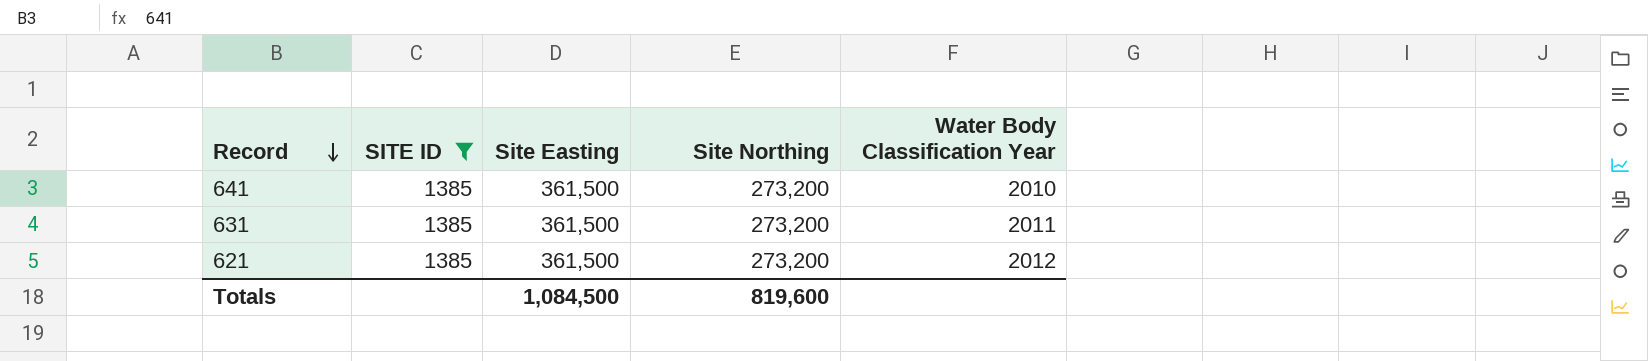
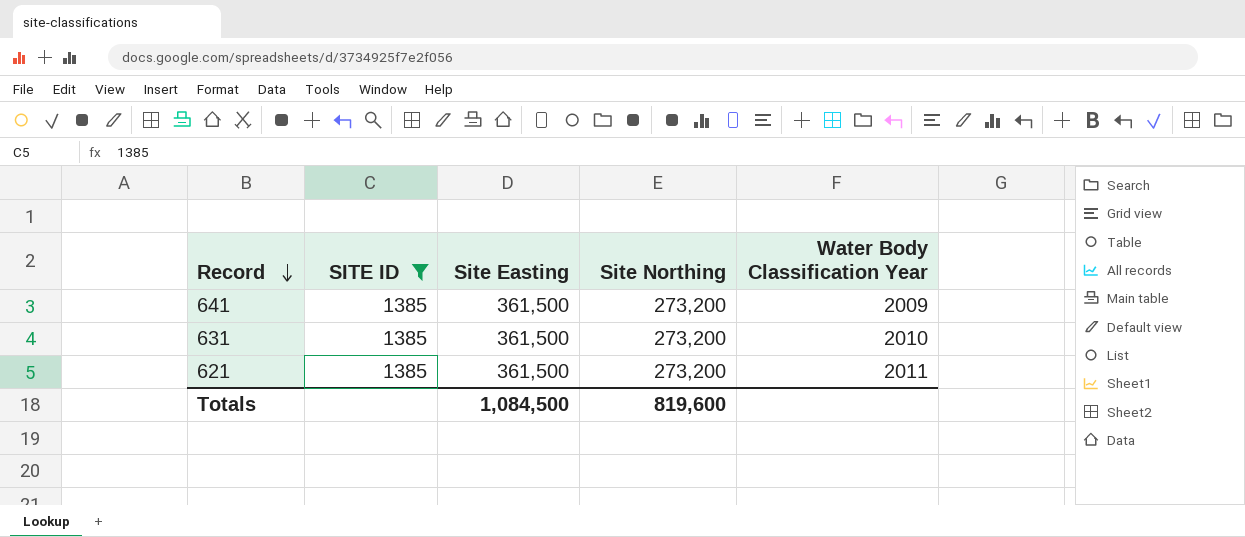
641 | Water Body Classification Year: 2010 -> 2009
631 | Water Body Classification Year: 2011 -> 2010
621 | Water Body Classification Year: 2012 -> 2011

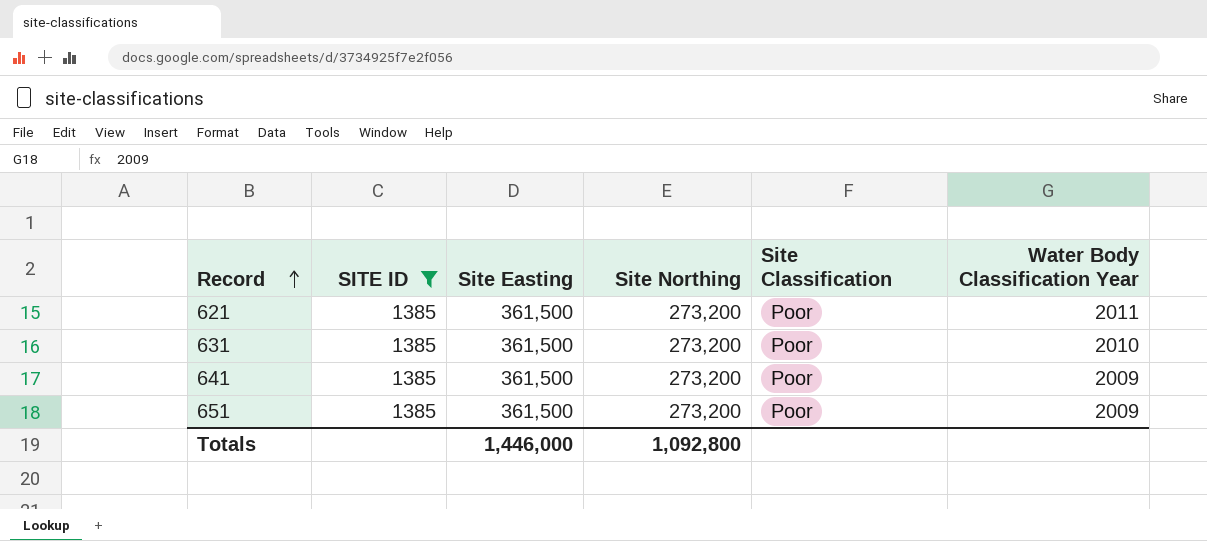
row order: Record descending -> Record ascending
column Site Classification | position: none -> 5
row 651: none -> 1385 | 361,500 | 273,200 | Poor | 2009
Totals | Site Easting: 1,084,500 -> 1,446,000
Totals | Site Northing: 819,600 -> 1,092,800

